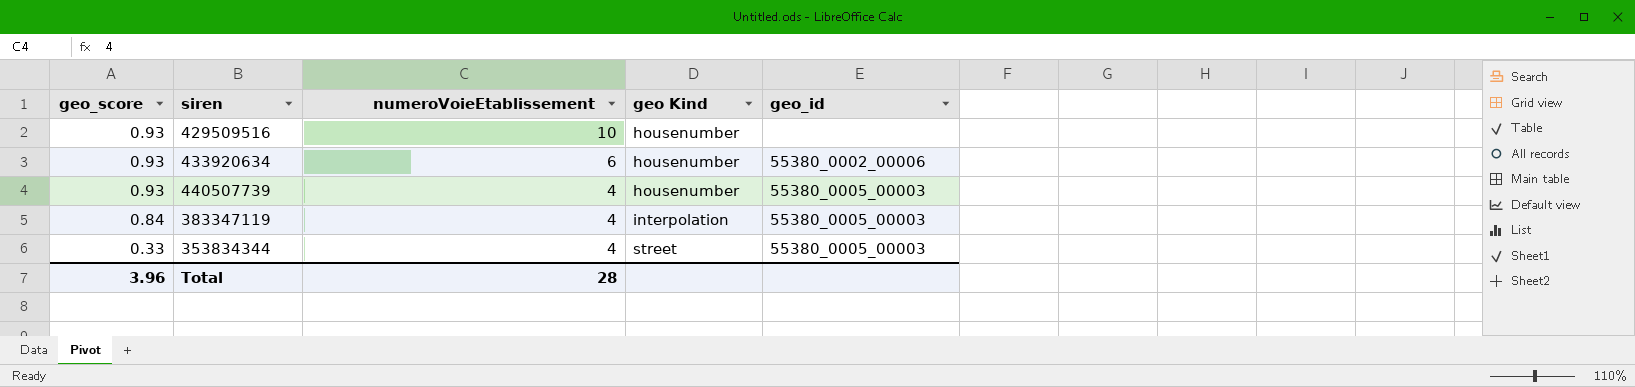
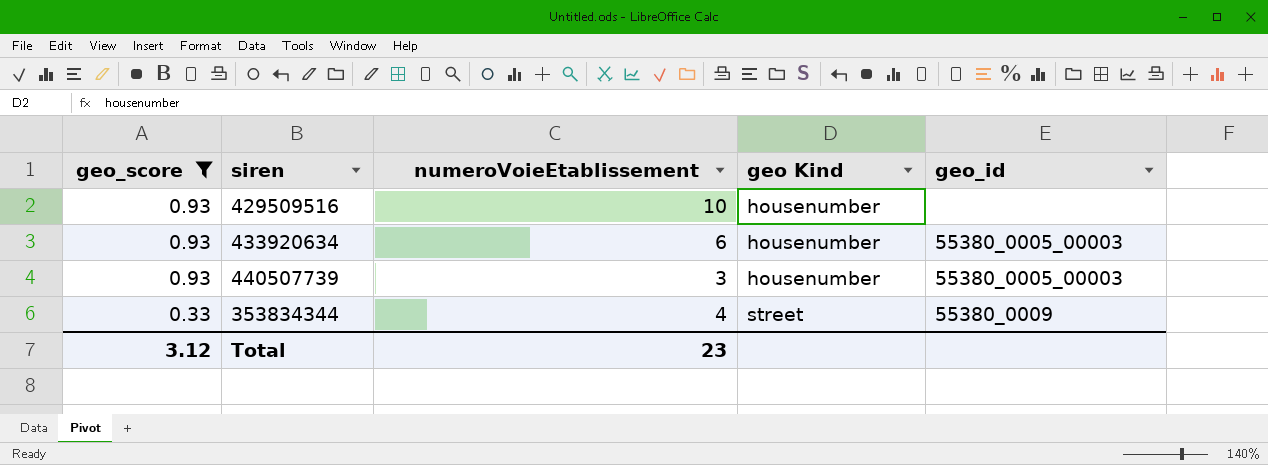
filter: none -> geo_score != 0.84
433920634 | geo_id: 55380_0002_00006 -> 55380_0005_00003
440507739 | numeroVoieEtablissement: 4 -> 3
353834344 | geo_id: 55380_0005_00003 -> 55380_0009
Total | geo_score: 3.96 -> 3.12
Total | numeroVoieEtablissement: 28 -> 23

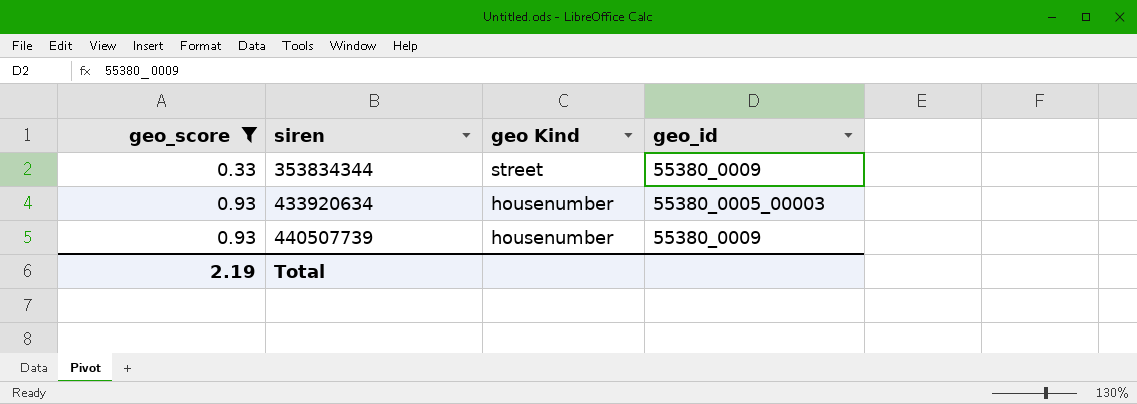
row order: geo_score descending -> geo_score ascending
column numeroVoieEtablissement | position: 3 -> none
row 429509516: 0.93 | 10 | housenumber | none -> none
440507739 | geo_id: 55380_0005_00003 -> 55380_0009
Total | geo_score: 3.12 -> 2.19

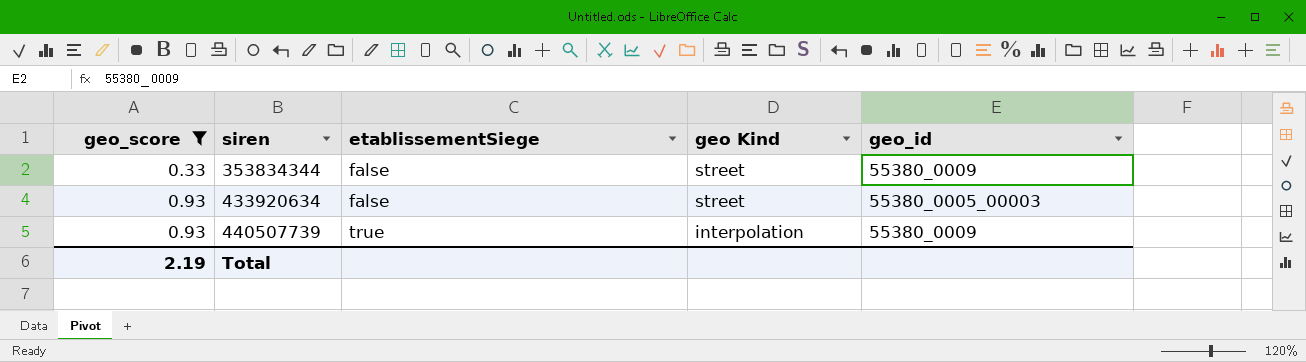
column etablissementSiege | position: none -> 3
433920634 | geo Kind: housenumber -> street
440507739 | geo Kind: housenumber -> interpolation

